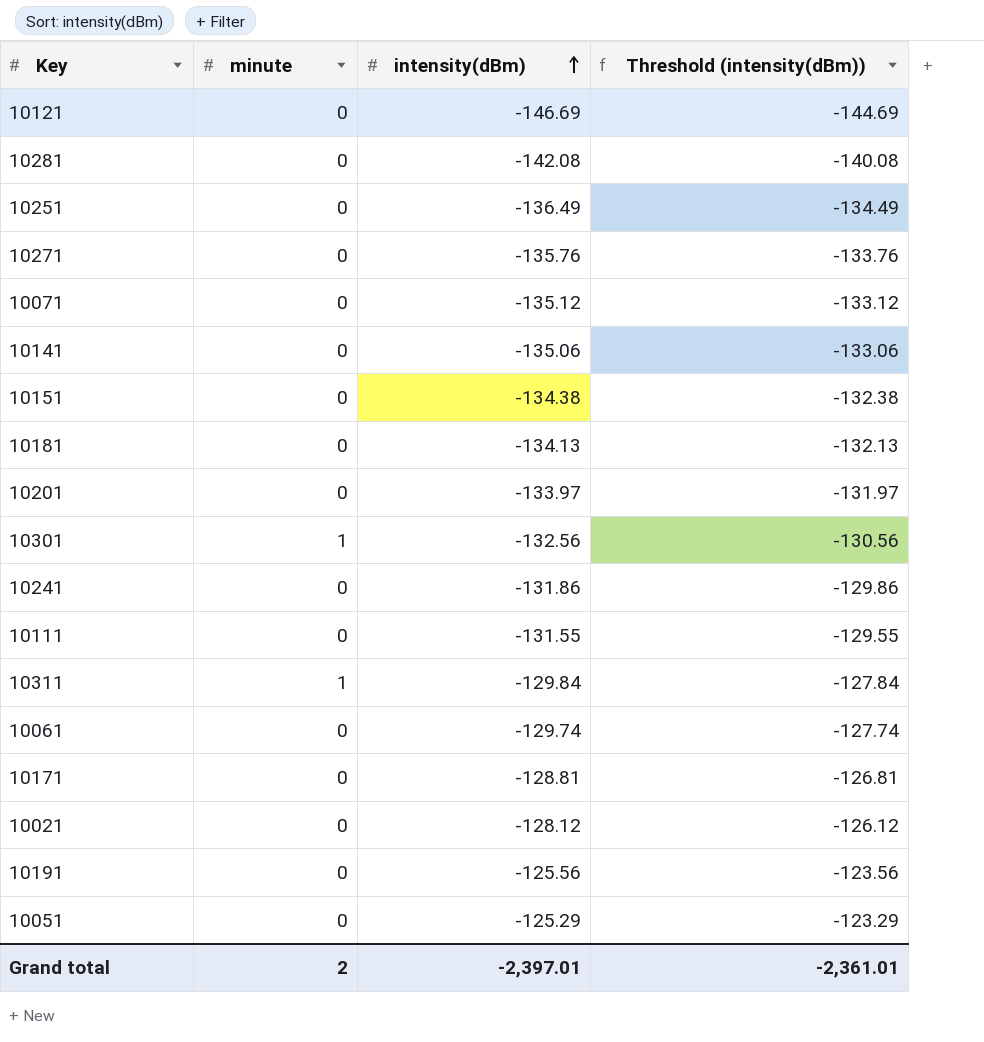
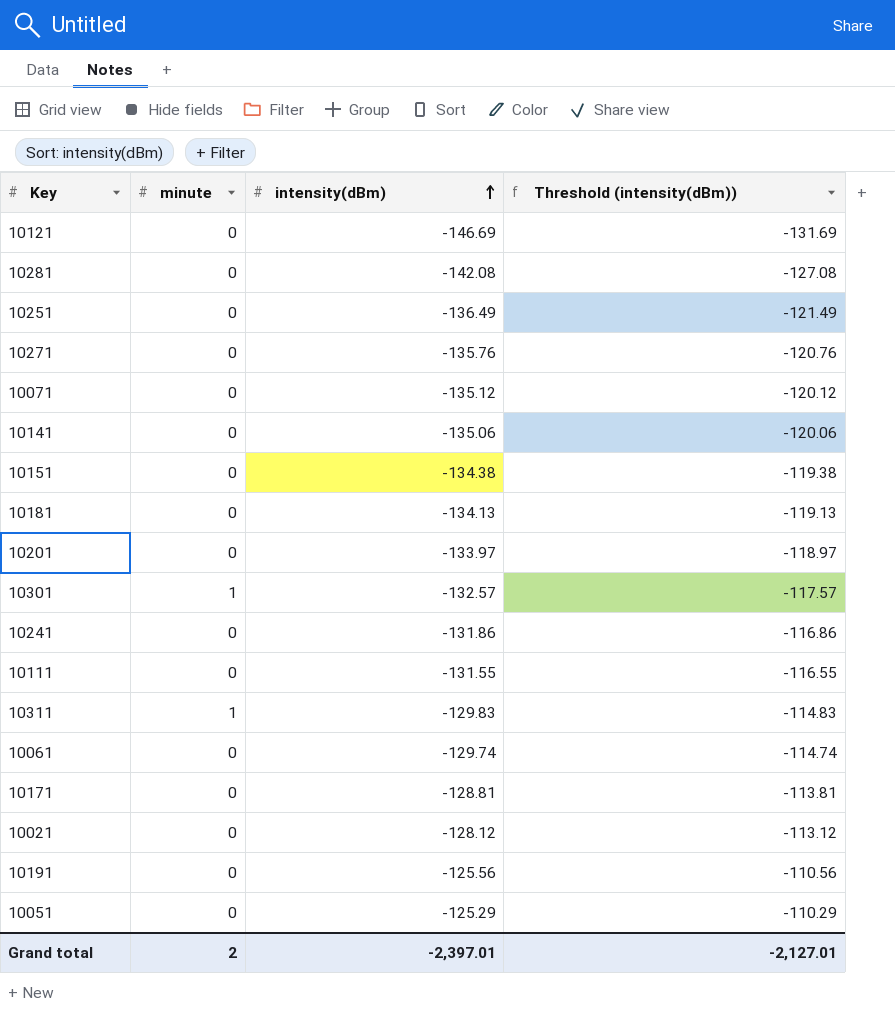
column Threshold (intensity(dBm)) | formula: [intensity(dBm)] + 2 -> [intensity(dBm)] + 15
10301 | intensity(dBm): -132.56 -> -132.57
10311 | intensity(dBm): -129.84 -> -129.83
Grand total | Threshold (intensity(dBm)): -2,361.01 -> -2,127.01

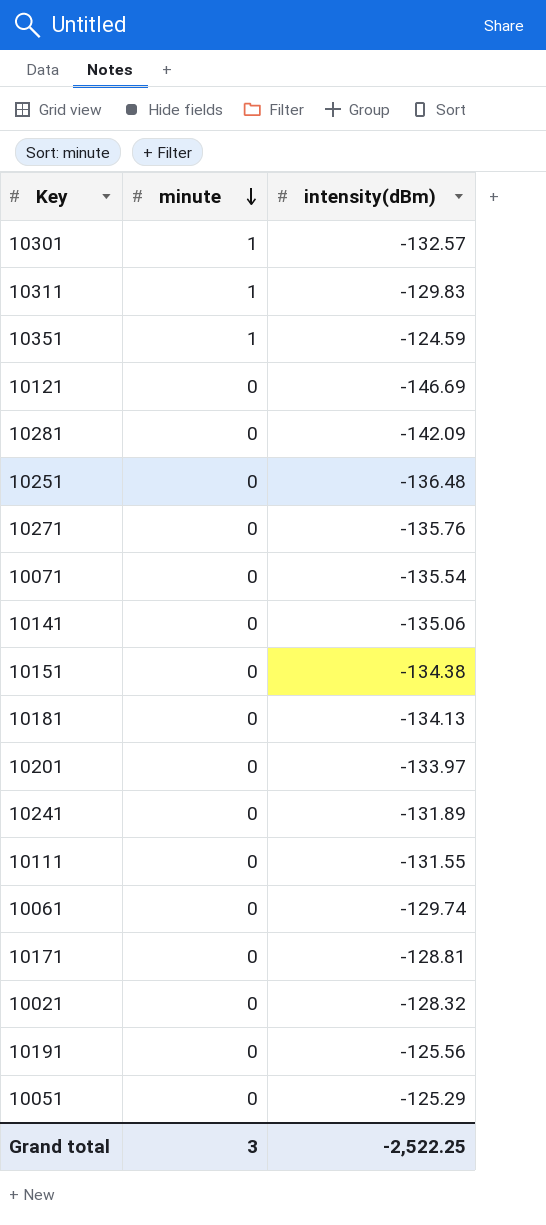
row order: intensity(dBm) ascending -> minute descending
column Threshold (intensity(dBm)) | formula: [intensity(dBm)] + 15 -> none
row 10351: none -> 1 | -124.59
10281 | intensity(dBm): -142.08 -> -142.09
10251 | intensity(dBm): -136.49 -> -136.48
10071 | intensity(dBm): -135.12 -> -135.54
10241 | intensity(dBm): -131.86 -> -131.89
10021 | intensity(dBm): -128.12 -> -128.32
Grand total | minute: 2 -> 3
Grand total | intensity(dBm): -2,397.01 -> -2,522.25

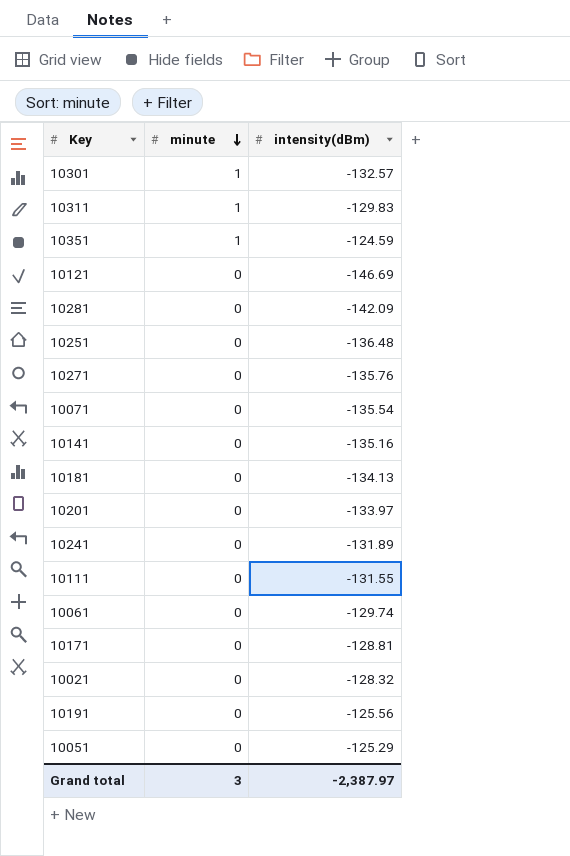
row 10151: 0 | -134.38 -> none
10141 | intensity(dBm): -135.06 -> -135.16
Grand total | intensity(dBm): -2,522.25 -> -2,387.97

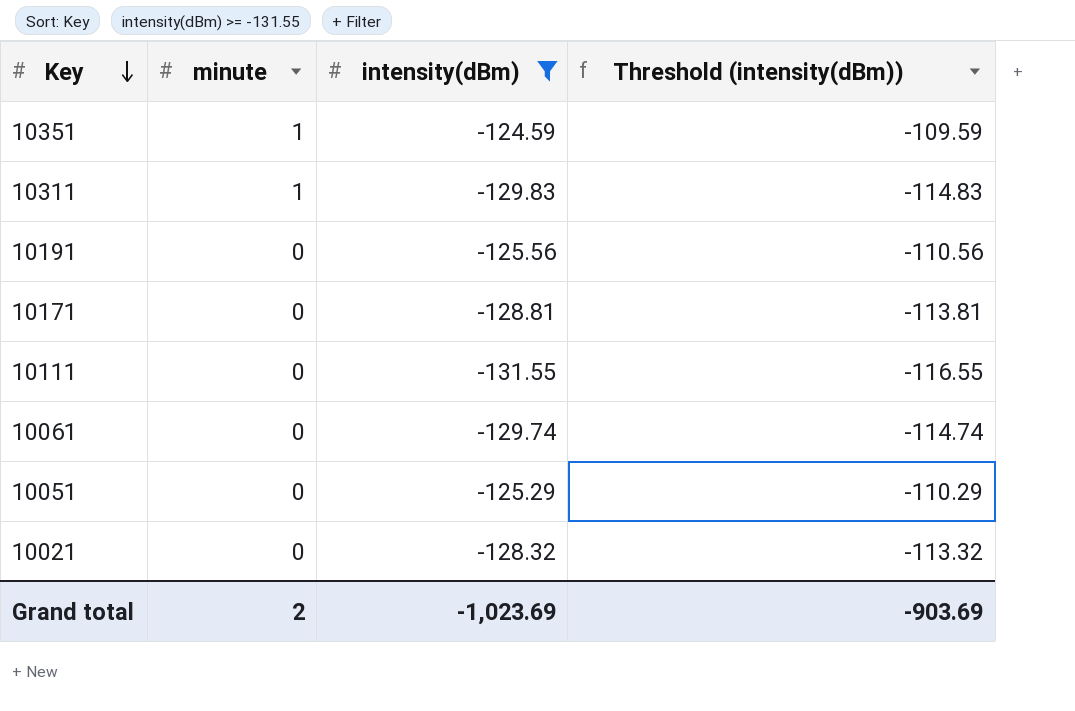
filter: none -> intensity(dBm) >= -131.55
row order: minute descending -> Key descending
column Threshold (intensity(dBm)) | formula: none -> [intensity(dBm)] + 15
Grand total | minute: 3 -> 2
Grand total | intensity(dBm): -2,387.97 -> -1,023.69

